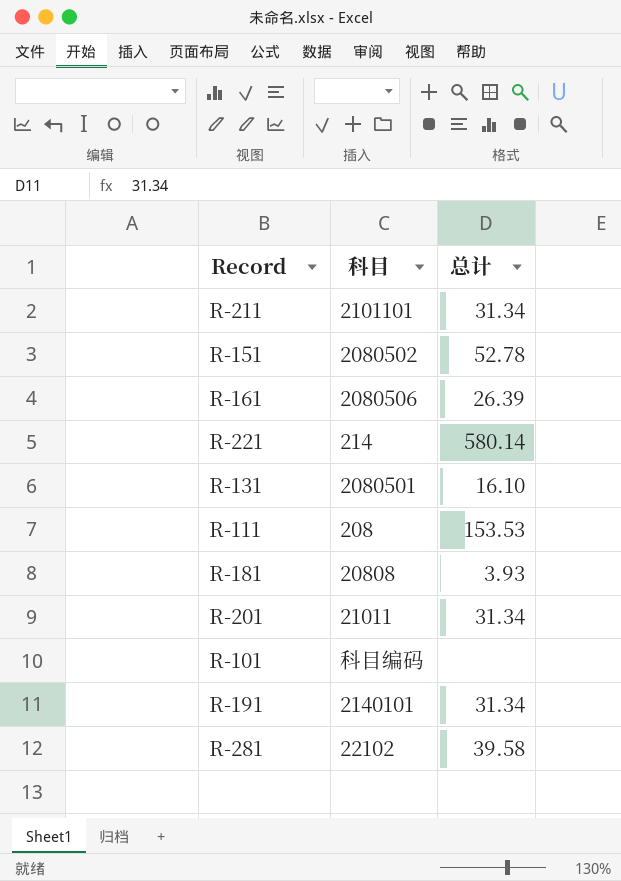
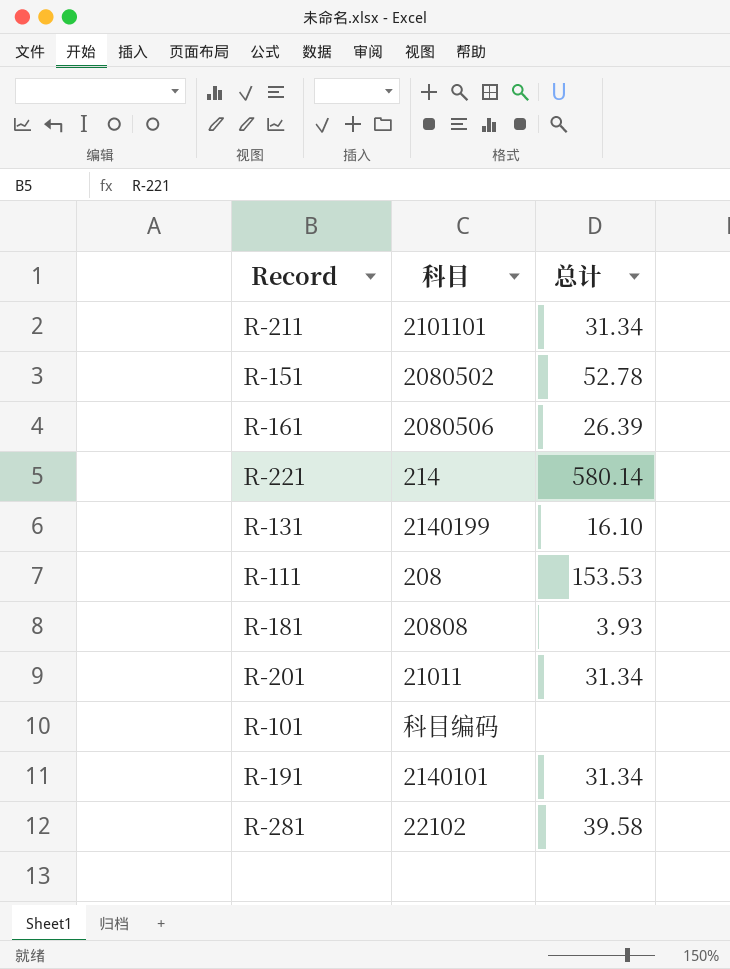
R-131 | 科目: 2080501 -> 2140199

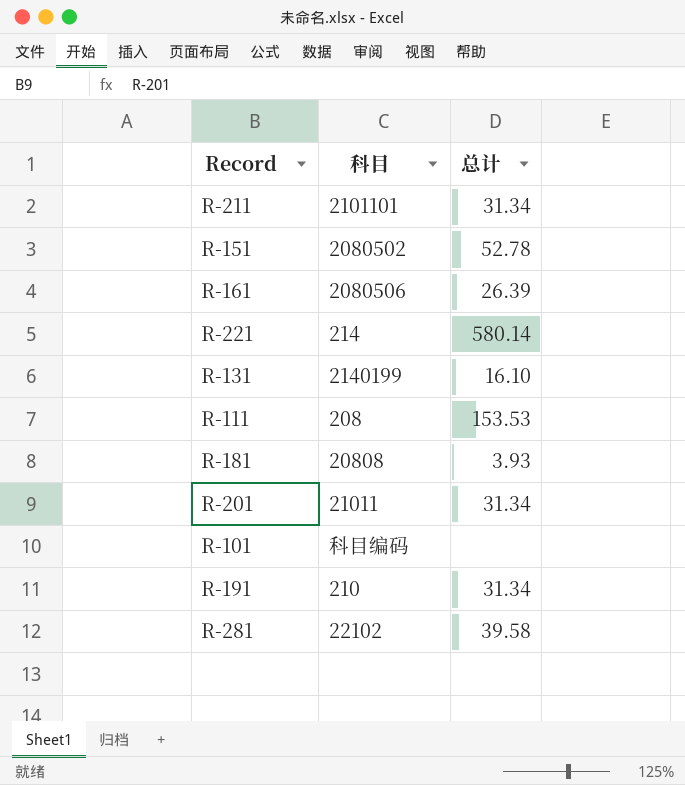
R-191 | 科目: 2140101 -> 210

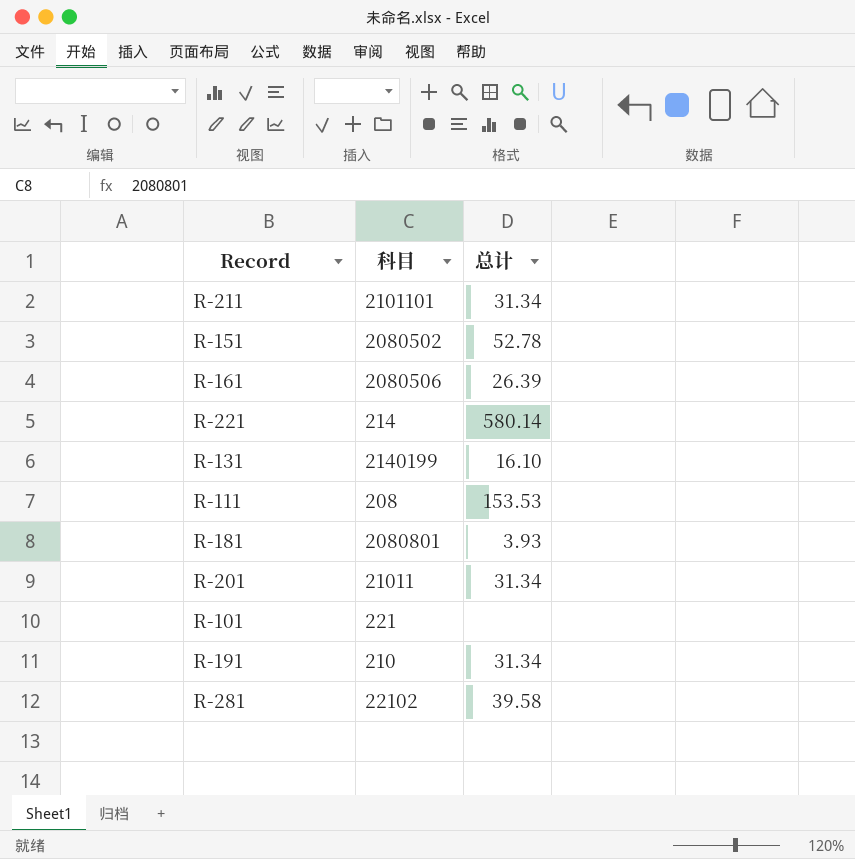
R-181 | 科目: 20808 -> 2080801
R-101 | 科目: 科目编码 -> 221

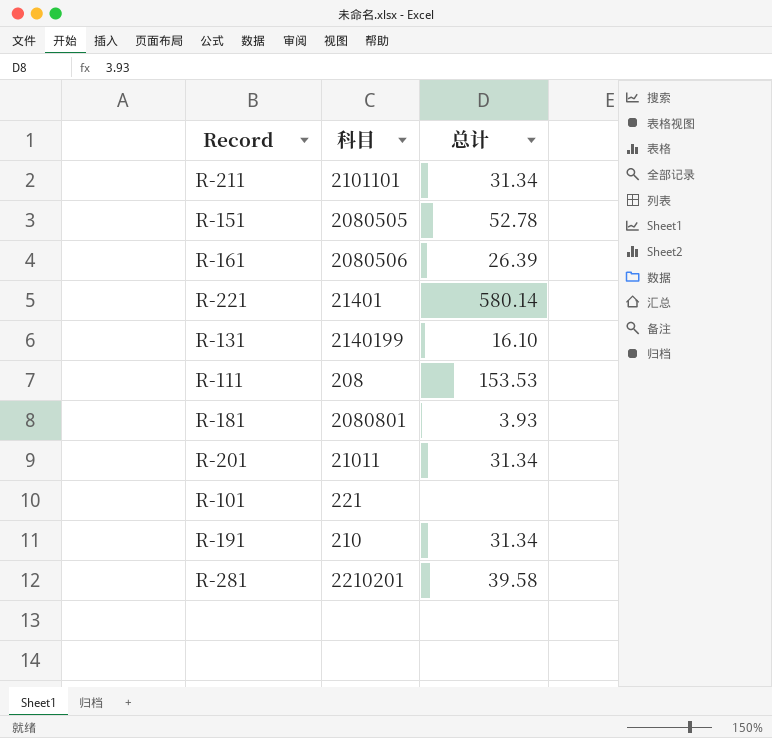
R-151 | 科目: 2080502 -> 2080505
R-221 | 科目: 214 -> 21401
R-281 | 科目: 22102 -> 2210201

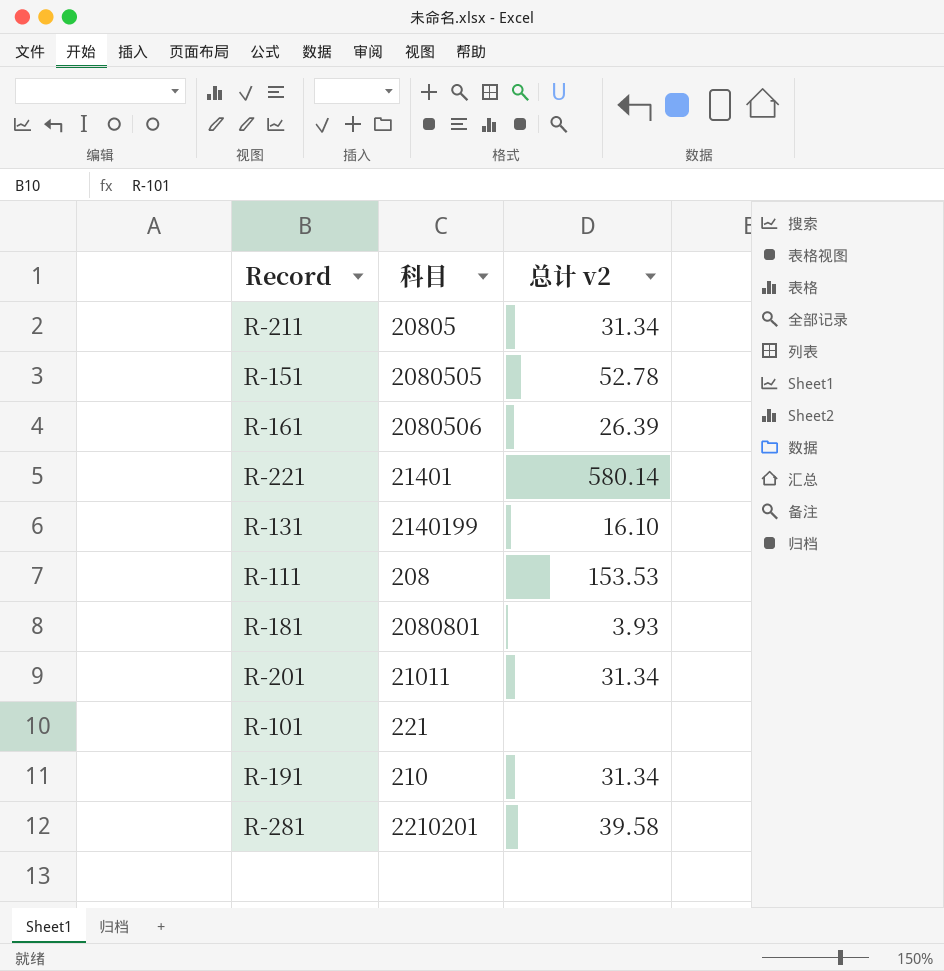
column name: 总计 -> 总计 v2
R-211 | 科目: 2101101 -> 20805

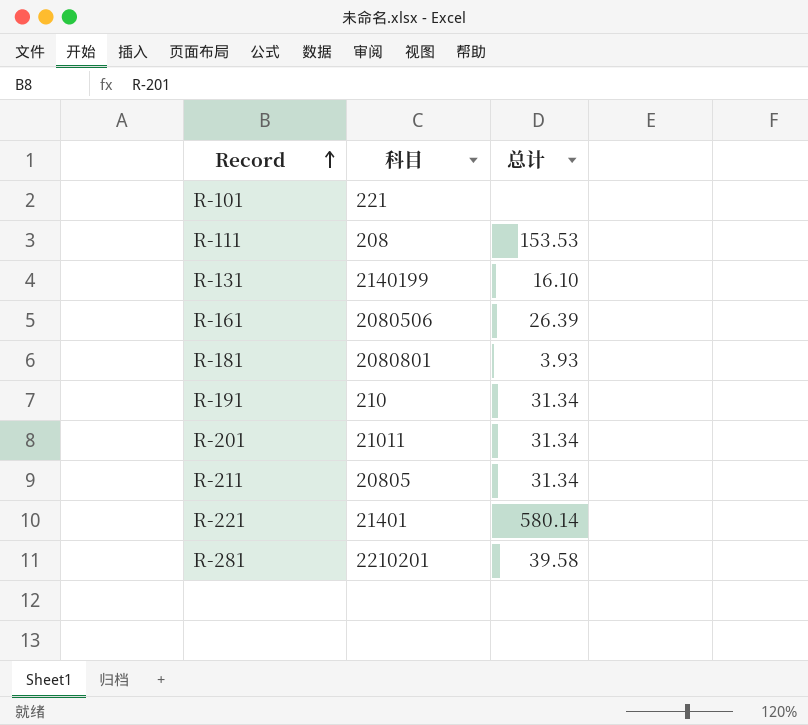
row order: none -> Record ascending
column name: 总计 v2 -> 总计
row R-151: 2080505 | 52.78 -> none

